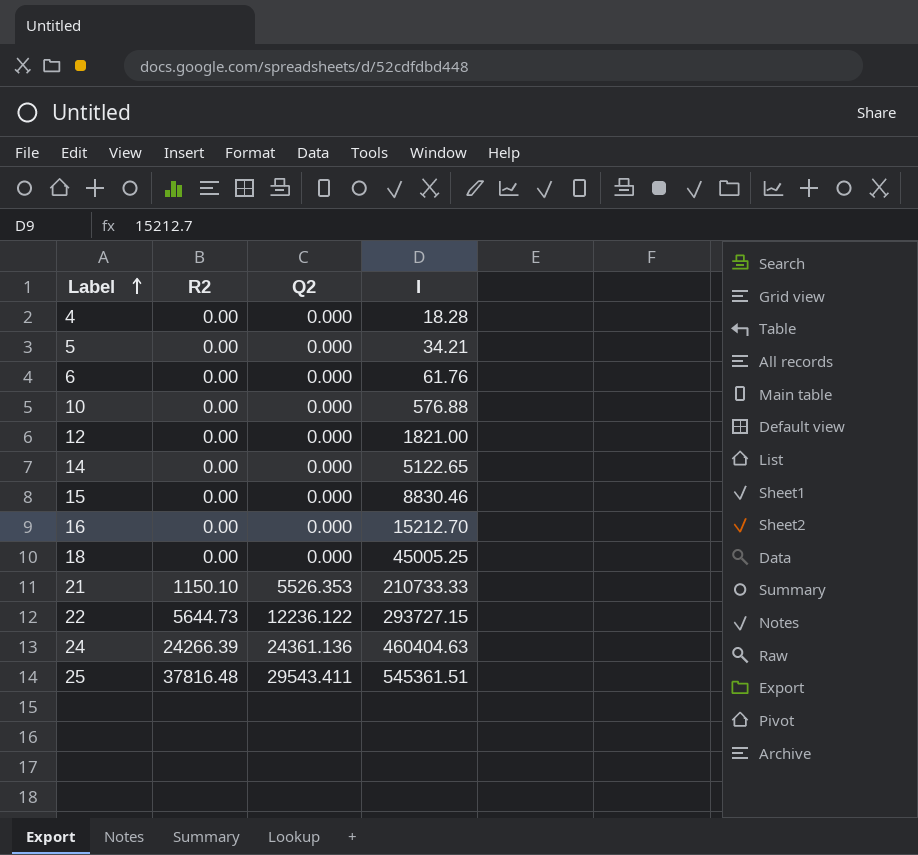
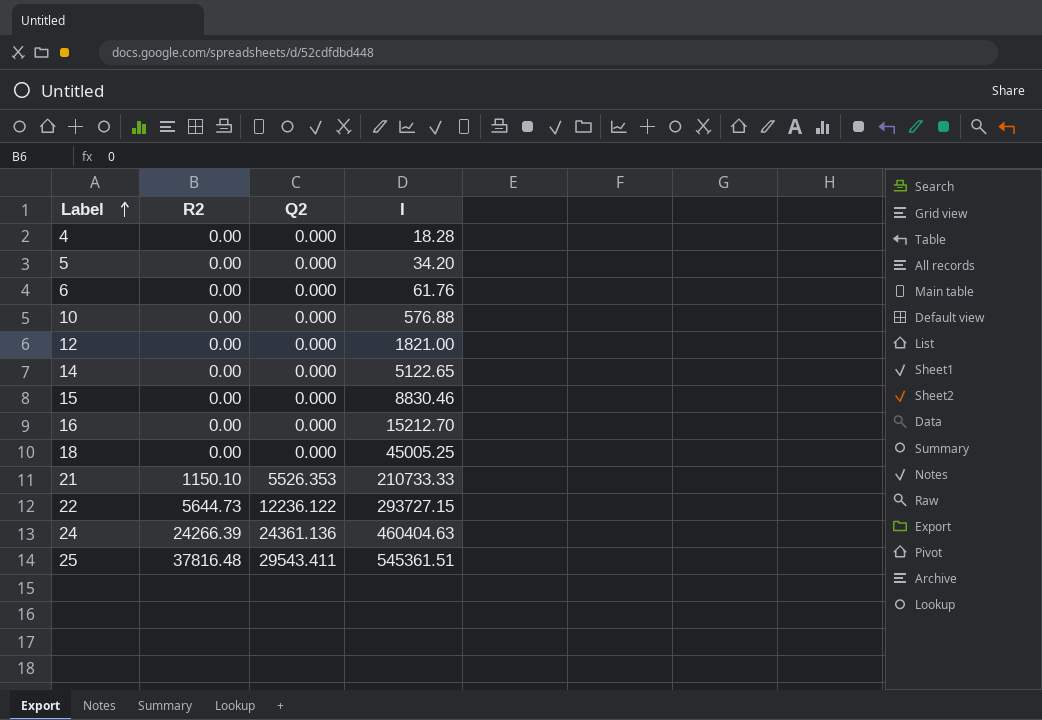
5 | I: 34.21 -> 34.20

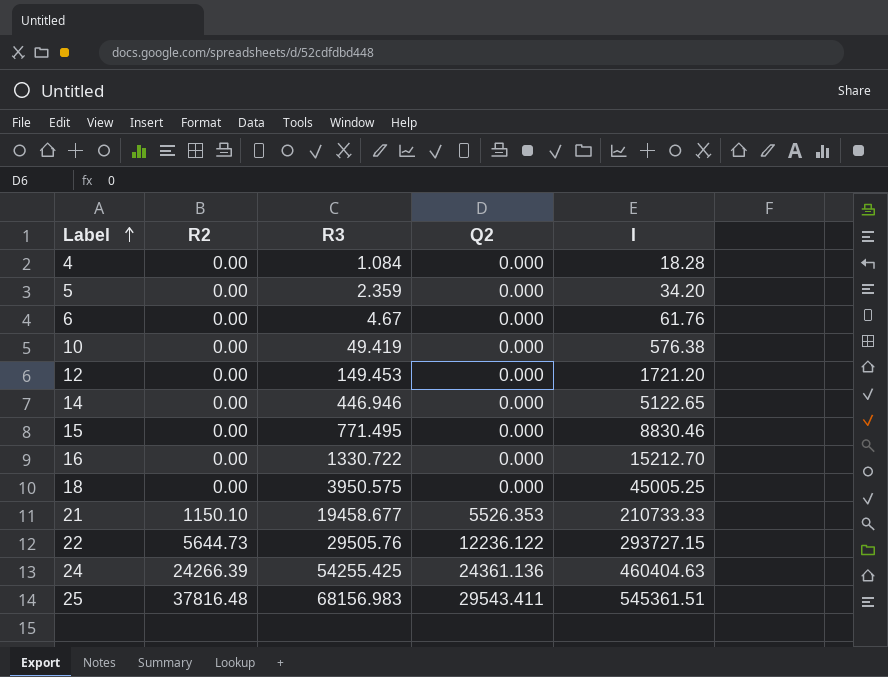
column R3 | position: none -> 3
10 | I: 576.88 -> 576.38
12 | I: 1821.00 -> 1721.20

